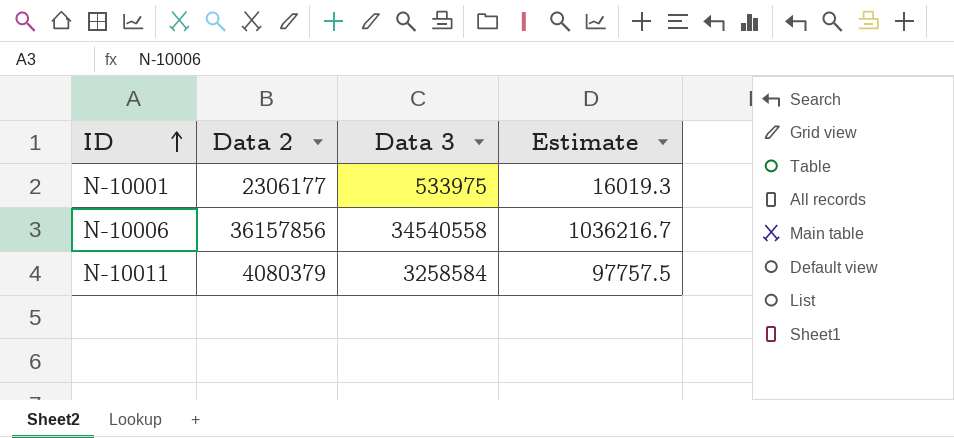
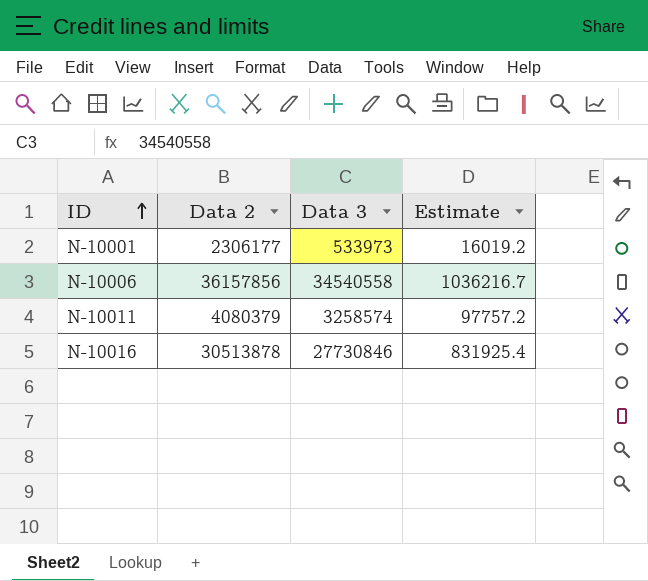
N-10001 | Data 3: 533975 -> 533973
N-10001 | Estimate: 16019.3 -> 16019.2
N-10011 | Data 3: 3258584 -> 3258574
N-10011 | Estimate: 97757.5 -> 97757.2
row N-10016: none -> 30513878 | 27730846 | 831925.4

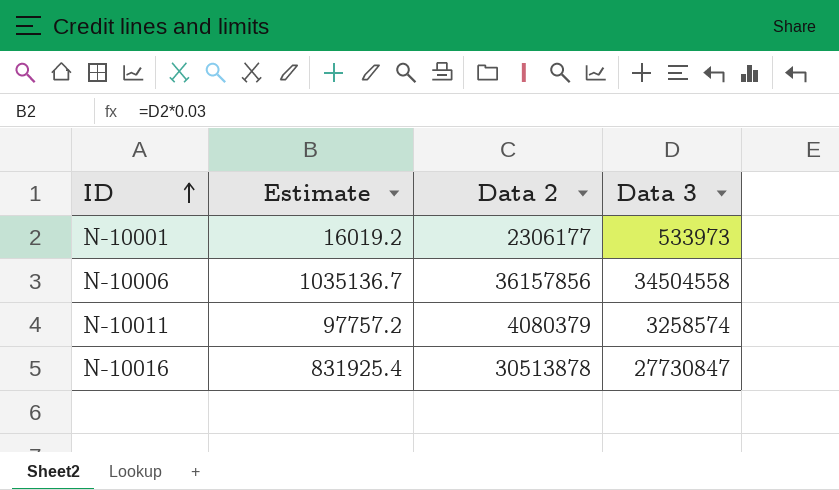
column Estimate | position: 4 -> 2
N-10006 | Estimate: 1036216.7 -> 1035136.7
N-10006 | Data 3: 34540558 -> 34504558
N-10016 | Data 3: 27730846 -> 27730847

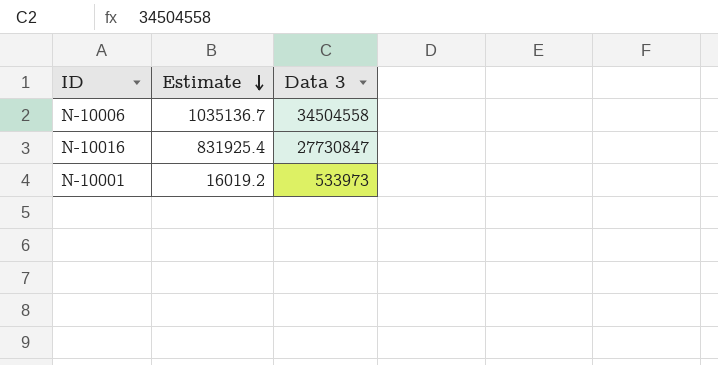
row order: ID ascending -> Estimate descending
column Data 2 | position: 3 -> none
row N-10011: 97757.2 | 4080379 | 3258574 -> none

